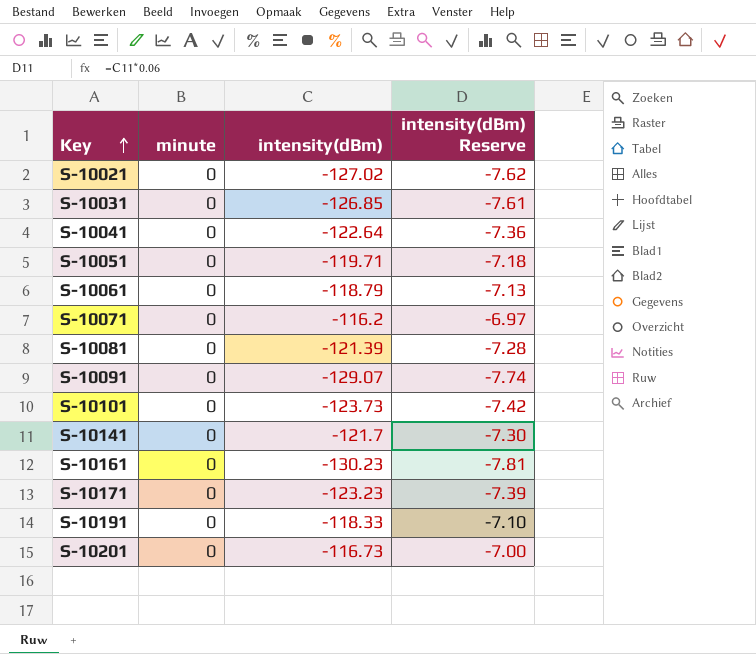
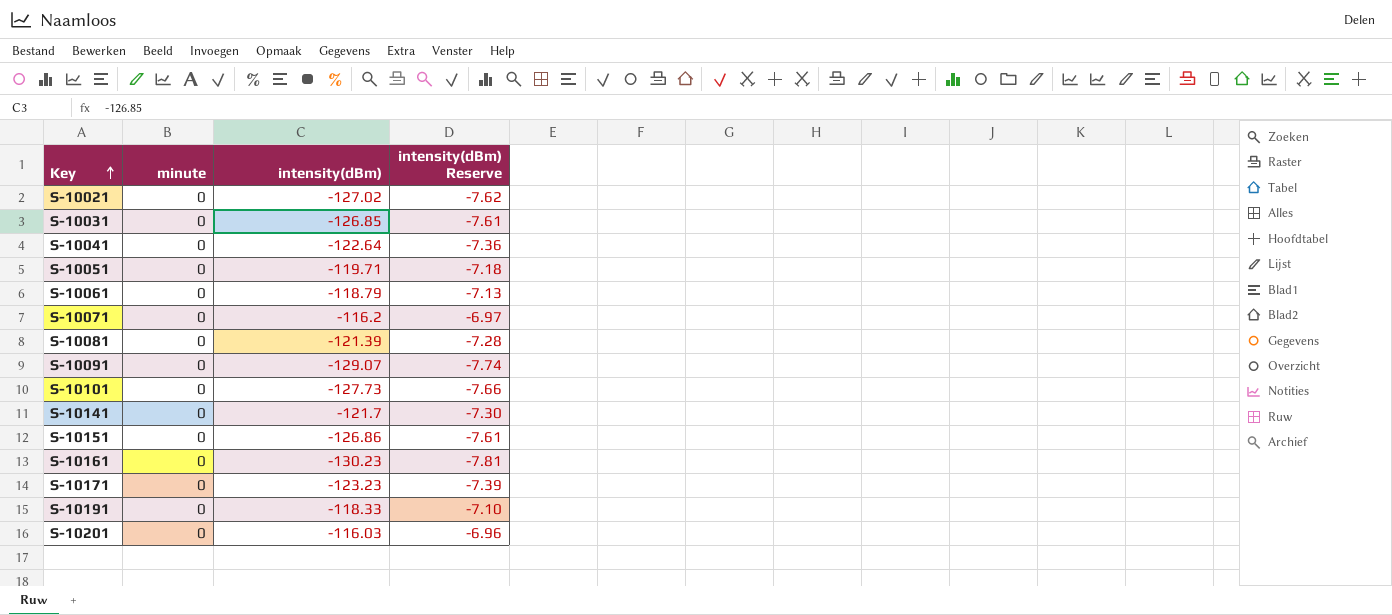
S-10101 | intensity(dBm): -123.73 -> -127.73
S-10101 | intensity(dBm) Reserve: -7.42 -> -7.66
row S-10151: none -> 0 | -126.86 | -7.61
S-10201 | intensity(dBm): -116.73 -> -116.03
S-10201 | intensity(dBm) Reserve: -7.00 -> -6.96

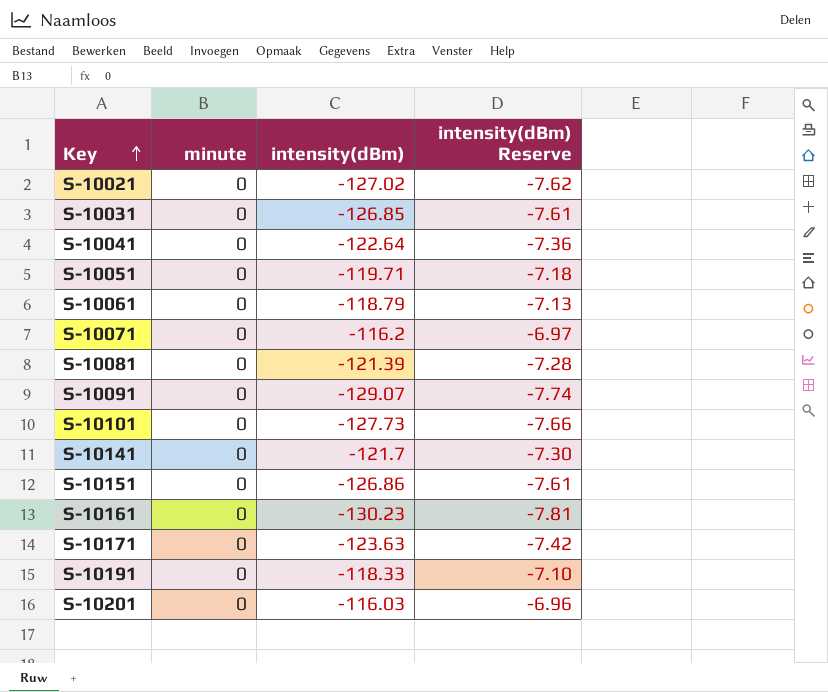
S-10171 | intensity(dBm): -123.23 -> -123.63
S-10171 | intensity(dBm) Reserve: -7.39 -> -7.42

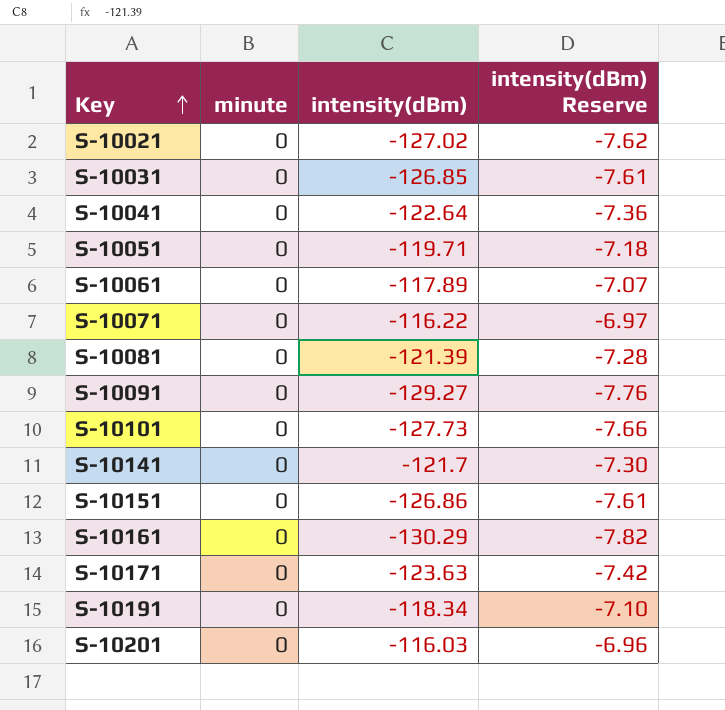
S-10061 | intensity(dBm): -118.79 -> -117.89
S-10061 | intensity(dBm) Reserve: -7.13 -> -7.07
S-10071 | intensity(dBm): -116.2 -> -116.22
S-10091 | intensity(dBm): -129.07 -> -129.27
S-10091 | intensity(dBm) Reserve: -7.74 -> -7.76
S-10161 | intensity(dBm): -130.23 -> -130.29
S-10161 | intensity(dBm) Reserve: -7.81 -> -7.82
S-10191 | intensity(dBm): -118.33 -> -118.34

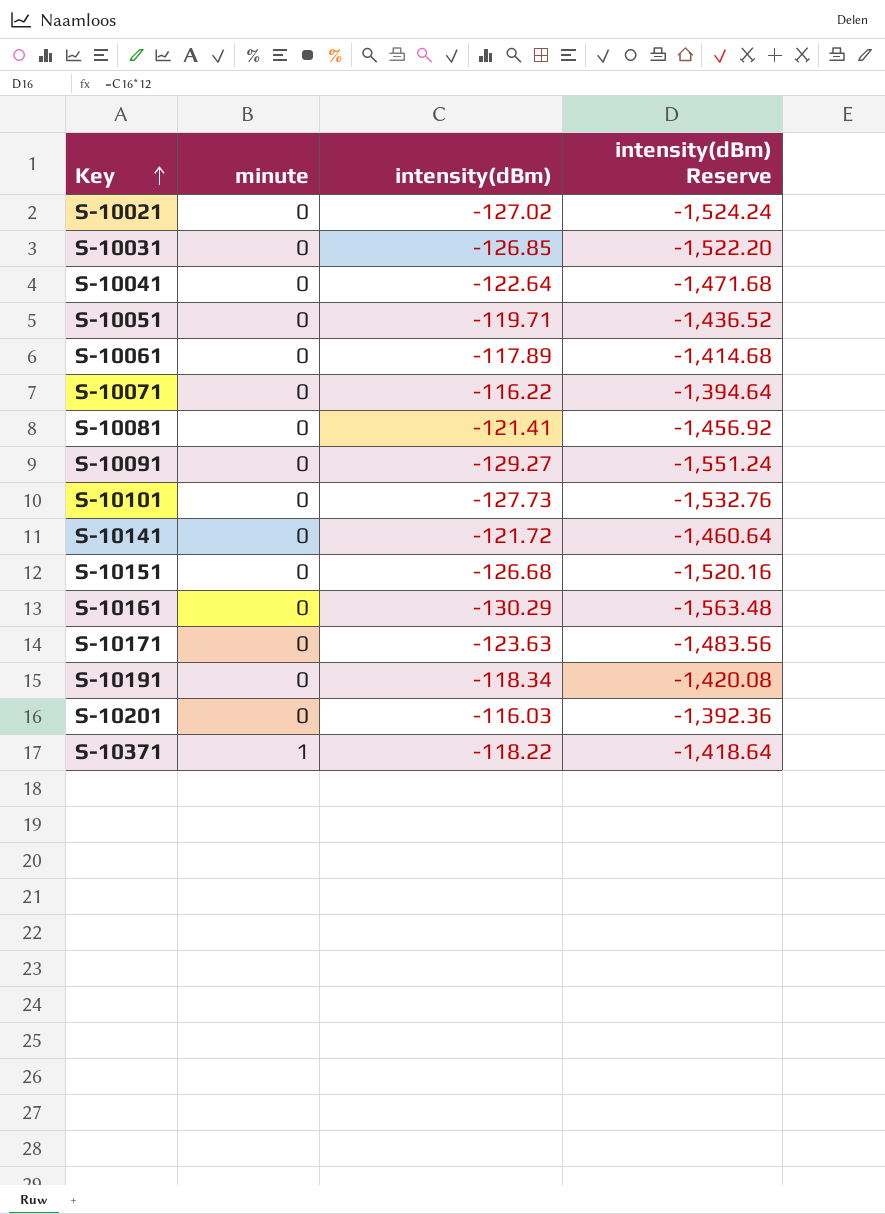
column intensity(dBm) Reserve | formula: [intensity(dBm)] * 0.06 -> [intensity(dBm)] * 12
S-10081 | intensity(dBm): -121.39 -> -121.41
S-10141 | intensity(dBm): -121.7 -> -121.72
S-10151 | intensity(dBm): -126.86 -> -126.68
row S-10371: none -> 1 | -118.22 | -1,418.64

